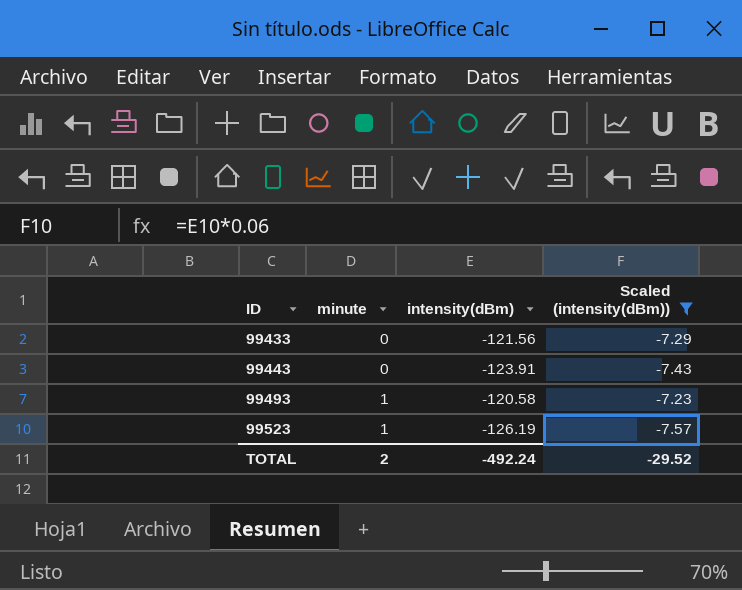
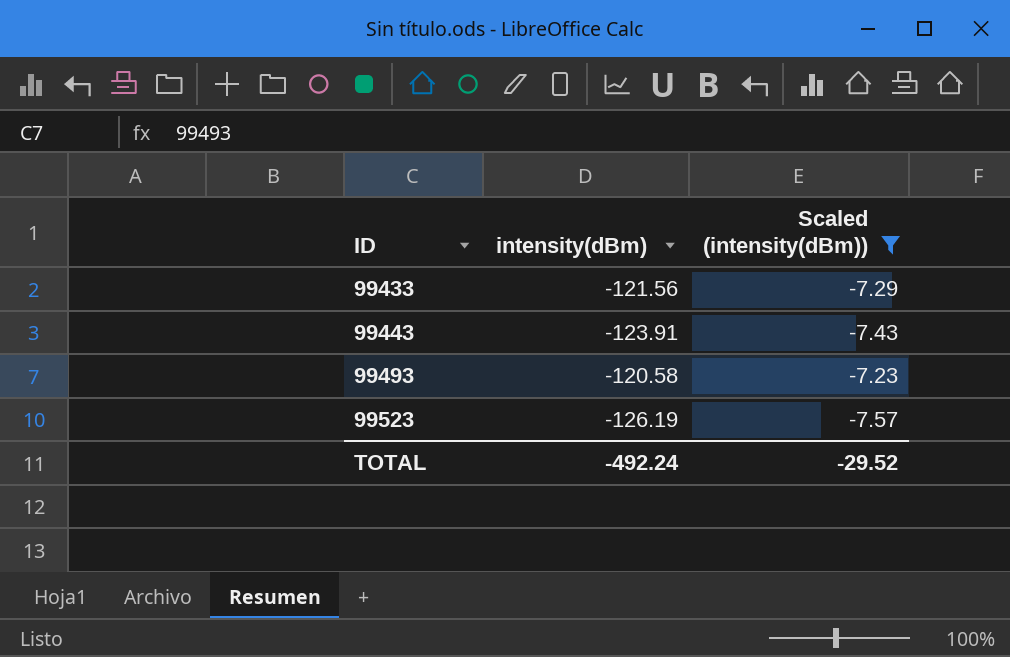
column minute | position: 2 -> none

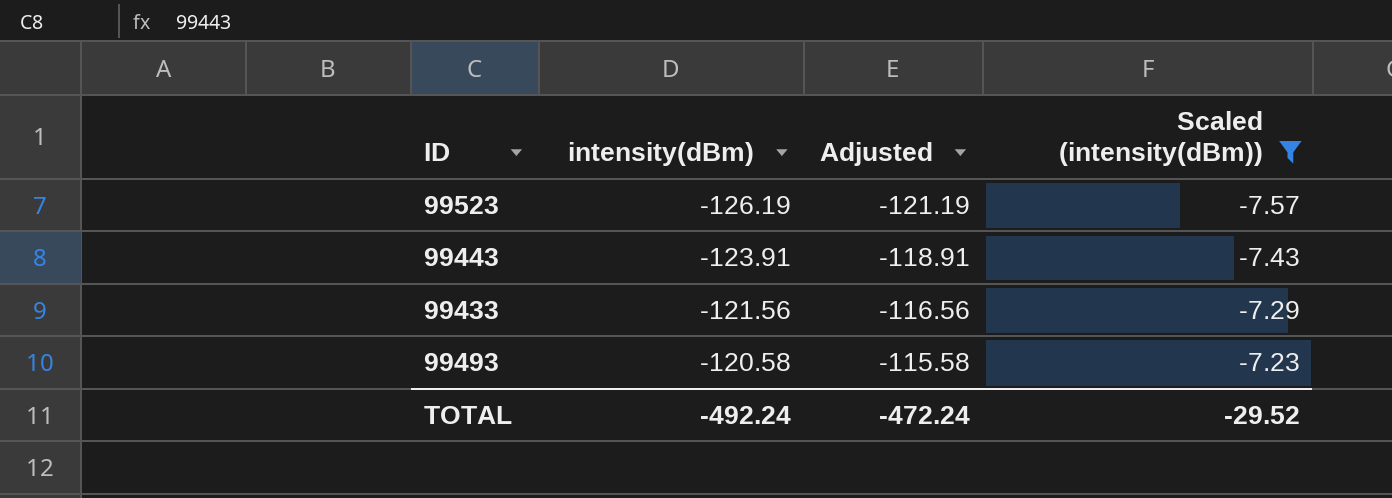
row order: ID ascending -> intensity(dBm) ascending
column Adjusted | formula: none -> [intensity(dBm)] + 5

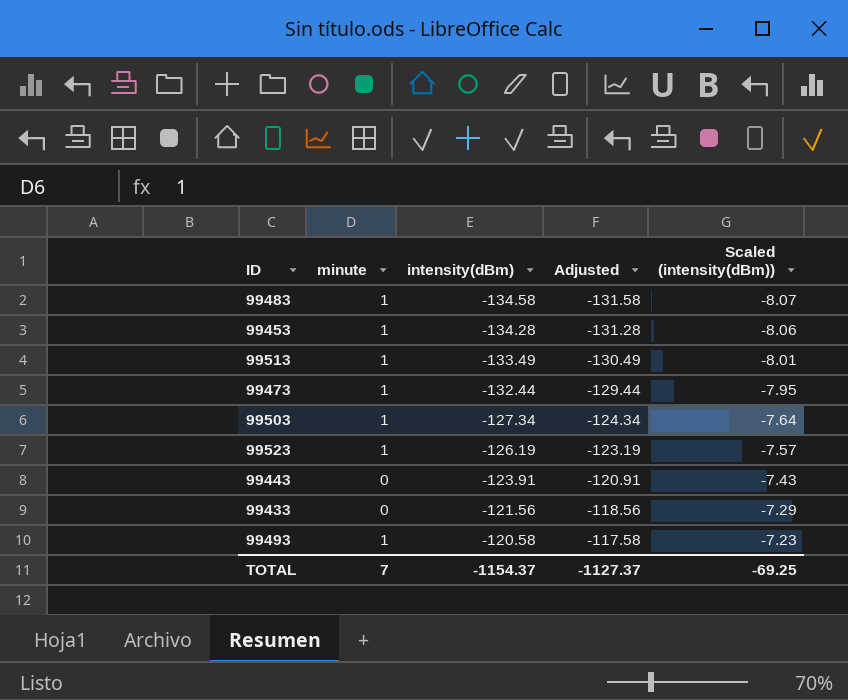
filter: Scaled (intensity(dBm)) >= -7.57 -> none
column minute | position: none -> 2
column Adjusted | formula: [intensity(dBm)] + 5 -> [intensity(dBm)] + 3
TOTAL | intensity(dBm): -492.24 -> -1154.37
TOTAL | Adjusted: -472.24 -> -1127.37
TOTAL | Scaled (intensity(dBm)): -29.52 -> -69.25

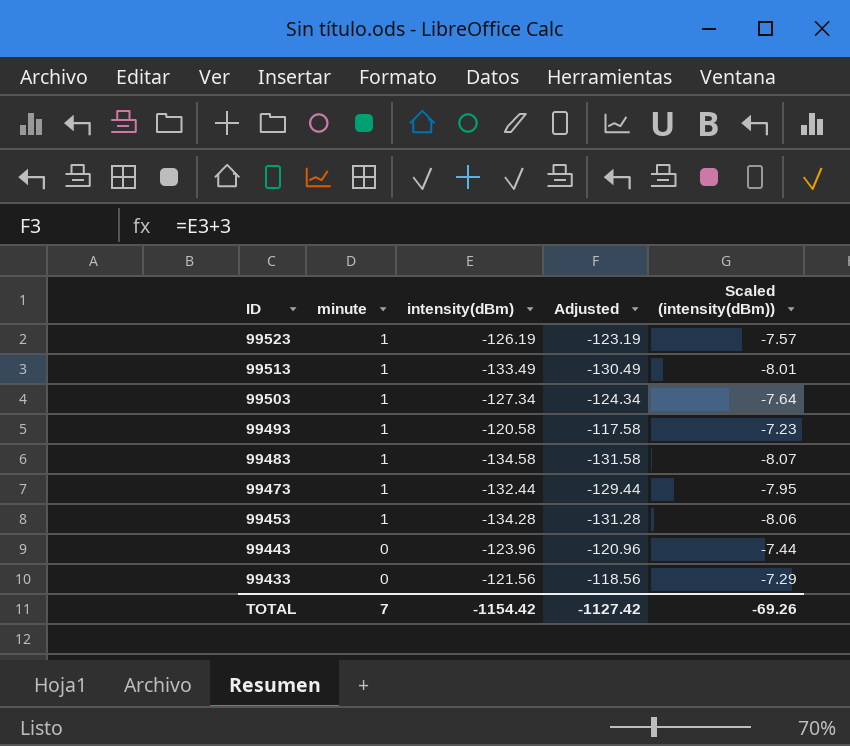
row order: intensity(dBm) ascending -> ID descending
99443 | intensity(dBm): -123.91 -> -123.96
99443 | Adjusted: -120.91 -> -120.96
99443 | Scaled (intensity(dBm)): -7.43 -> -7.44
TOTAL | intensity(dBm): -1154.37 -> -1154.42
TOTAL | Adjusted: -1127.37 -> -1127.42
TOTAL | Scaled (intensity(dBm)): -69.25 -> -69.26

